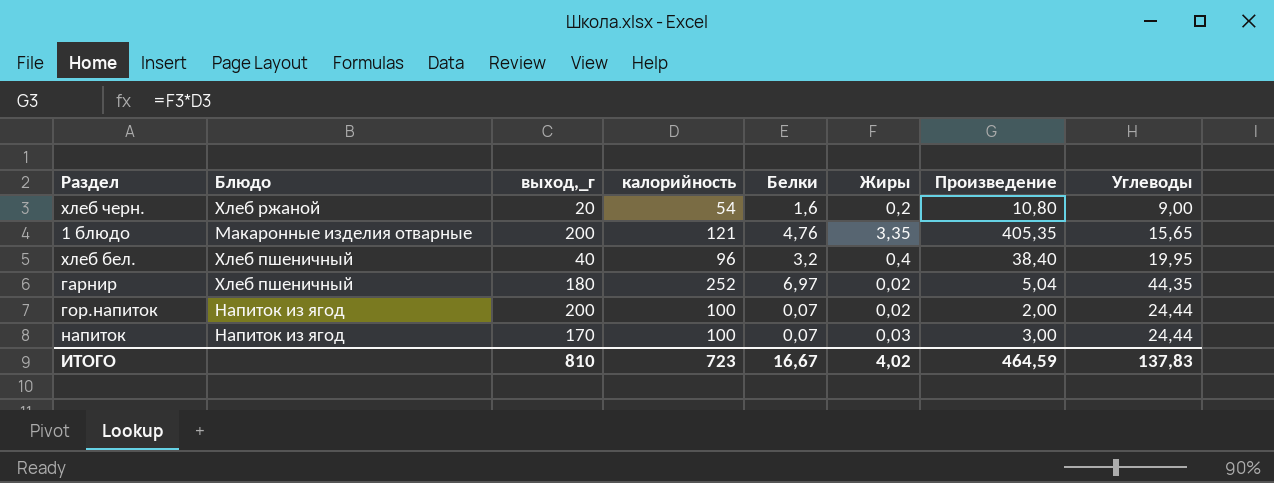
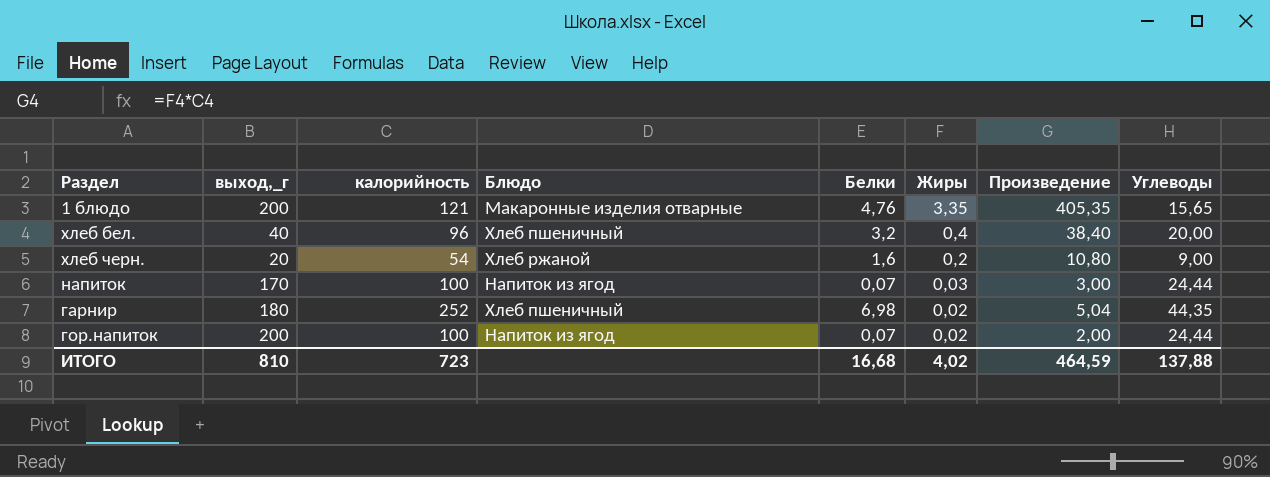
row order: none -> Жиры descending
column Блюдо | position: 2 -> 4
хлеб бел. | Углеводы: 19,95 -> 20,00
гарнир | Белки: 6,97 -> 6,98
ИТОГО | Белки: 16,67 -> 16,68
ИТОГО | Углеводы: 137,83 -> 137,88

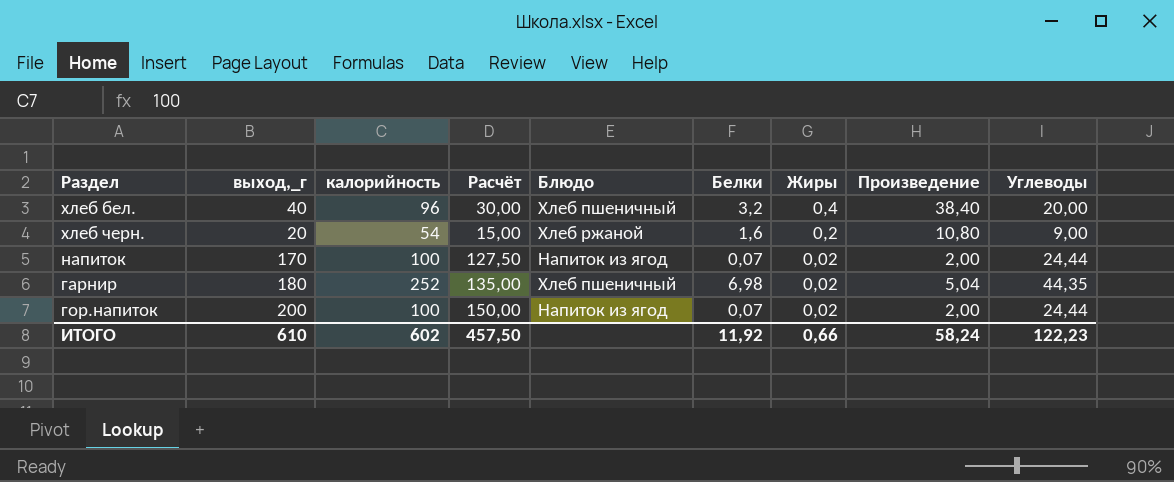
column Расчёт | formula: none -> [выход,_г] * 0,75
row 1 блюдо: 200 | 121 | Макаронные изделия отварные | 4,76 | 3,35 | 405,35 | 15,65 -> none
напиток | Жиры: 0,03 -> 0,02
напиток | Произведение: 3,00 -> 2,00
ИТОГО | выход,_г: 810 -> 610
ИТОГО | калорийность: 723 -> 602
ИТОГО | Белки: 16,68 -> 11,92
ИТОГО | Жиры: 4,02 -> 0,66
ИТОГО | Произведение: 464,59 -> 58,24
ИТОГО | Углеводы: 137,88 -> 122,23

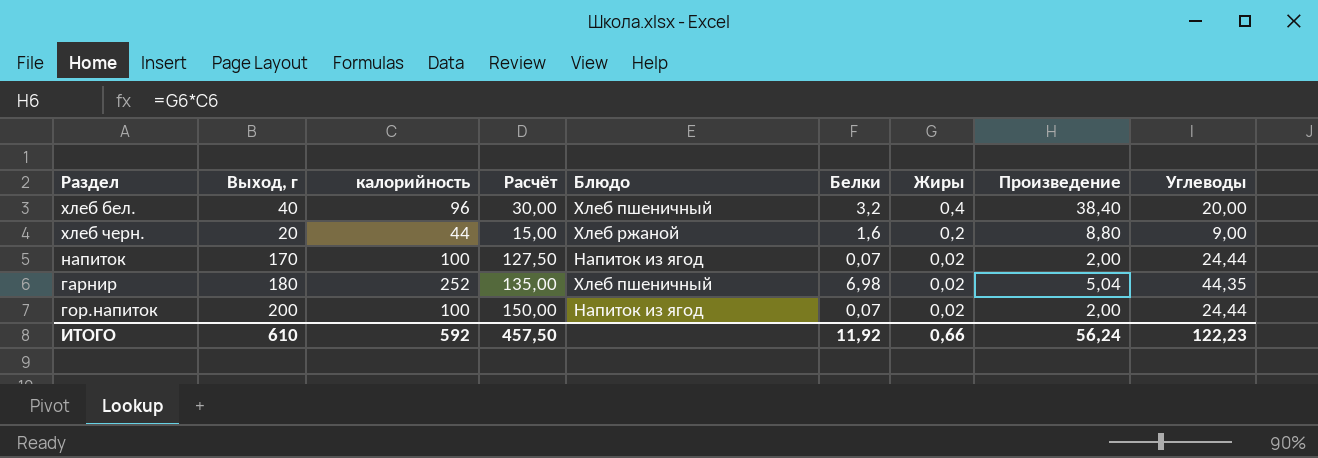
column name: выход,_г -> Выход, г
хлеб черн. | калорийность: 54 -> 44
хлеб черн. | Произведение: 10,80 -> 8,80
ИТОГО | калорийность: 602 -> 592
ИТОГО | Произведение: 58,24 -> 56,24

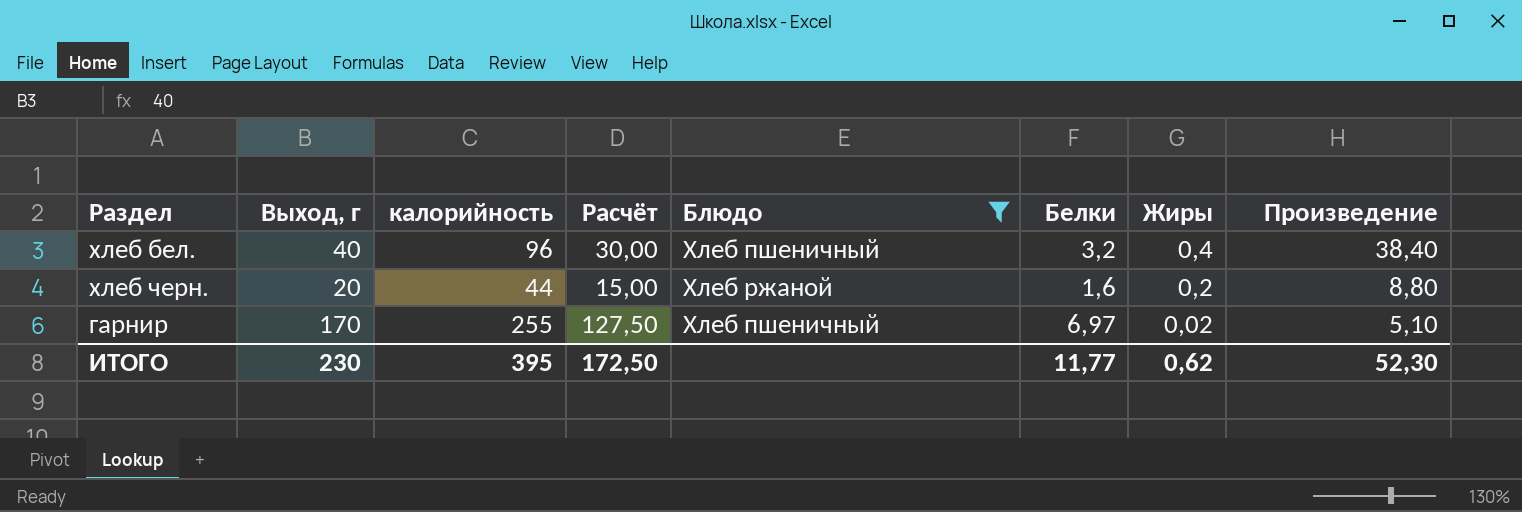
filter: none -> Блюдо != Напиток из ягод
column Углеводы | position: 9 -> none
гарнир | Выход, г: 180 -> 170
гарнир | калорийность: 252 -> 255
гарнир | Расчёт: 135,00 -> 127,50
гарнир | Белки: 6,98 -> 6,97
гарнир | Произведение: 5,04 -> 5,10
ИТОГО | Выход, г: 610 -> 230
ИТОГО | калорийность: 592 -> 395
ИТОГО | Расчёт: 457,50 -> 172,50
ИТОГО | Белки: 11,92 -> 11,77
ИТОГО | Жиры: 0,66 -> 0,62
ИТОГО | Произведение: 56,24 -> 52,30

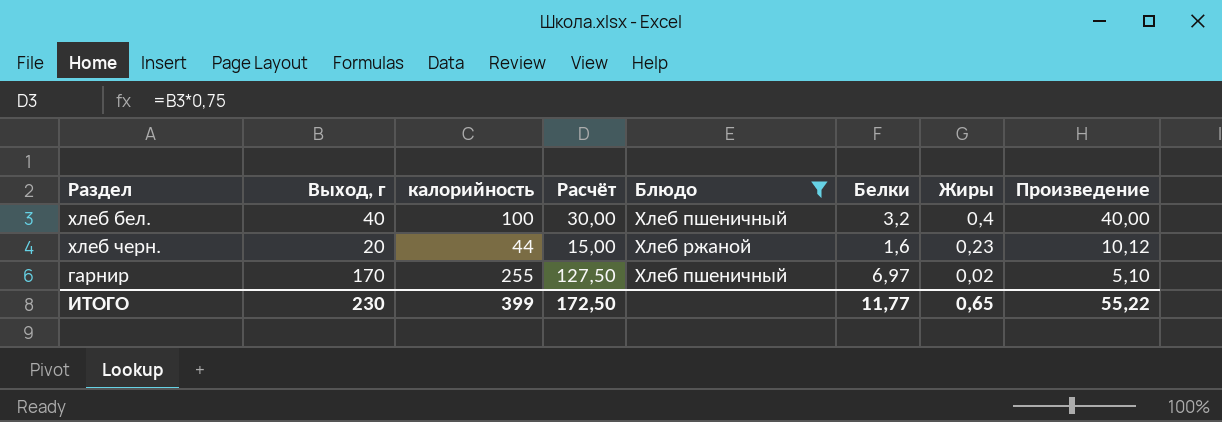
хлеб бел. | калорийность: 96 -> 100
хлеб бел. | Произведение: 38,40 -> 40,00
хлеб черн. | Жиры: 0,2 -> 0,23
хлеб черн. | Произведение: 8,80 -> 10,12
ИТОГО | калорийность: 395 -> 399
ИТОГО | Жиры: 0,62 -> 0,65
ИТОГО | Произведение: 52,30 -> 55,22

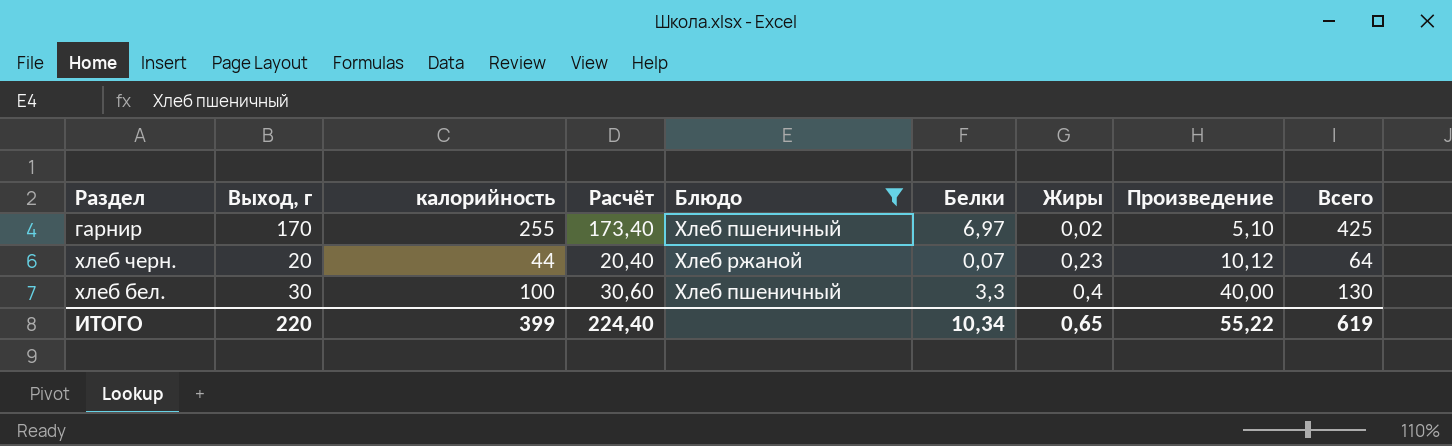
row order: Жиры descending -> Жиры ascending
column Расчёт | formula: [Выход, г] * 0,75 -> [Выход, г] * 1,02
column Всего | formula: none -> [Выход, г] + [калорийность]
хлеб черн. | Белки: 1,6 -> 0,07
хлеб бел. | Выход, г: 40 -> 30
хлеб бел. | Белки: 3,2 -> 3,3
ИТОГО | Выход, г: 230 -> 220
ИТОГО | Расчёт: 172,50 -> 224,40
ИТОГО | Белки: 11,77 -> 10,34

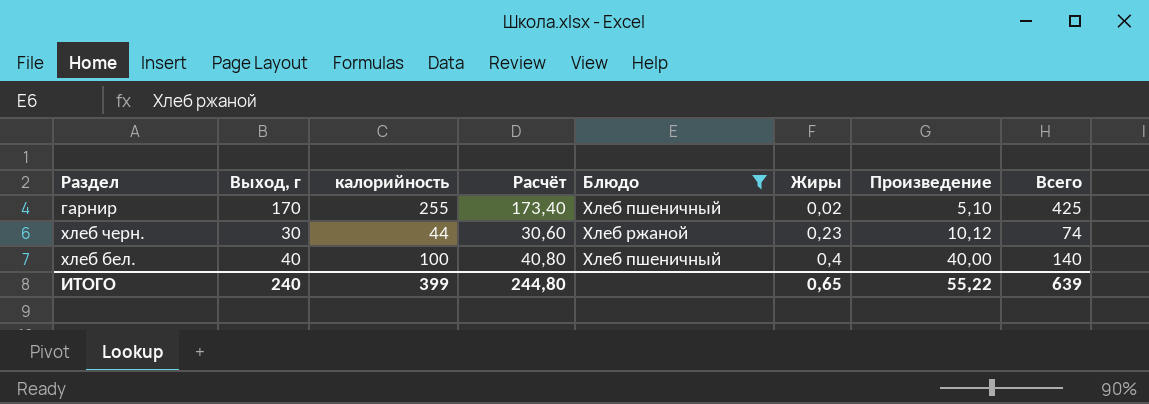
column Белки | position: 6 -> none
хлеб черн. | Выход, г: 20 -> 30
хлеб черн. | Расчёт: 20,40 -> 30,60
хлеб черн. | Всего: 64 -> 74
хлеб бел. | Выход, г: 30 -> 40
хлеб бел. | Расчёт: 30,60 -> 40,80
хлеб бел. | Всего: 130 -> 140
ИТОГО | Выход, г: 220 -> 240
ИТОГО | Расчёт: 224,40 -> 244,80
ИТОГО | Всего: 619 -> 639

